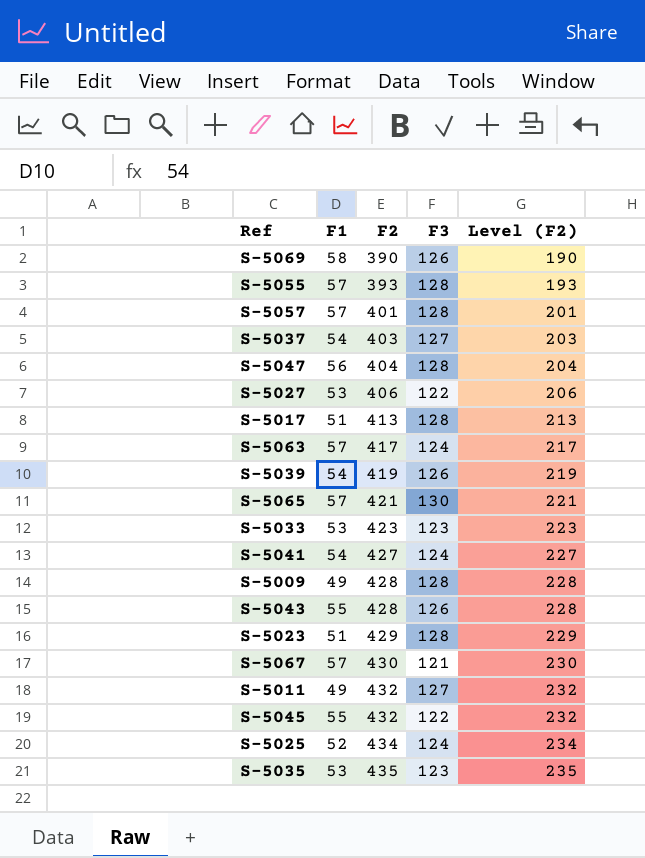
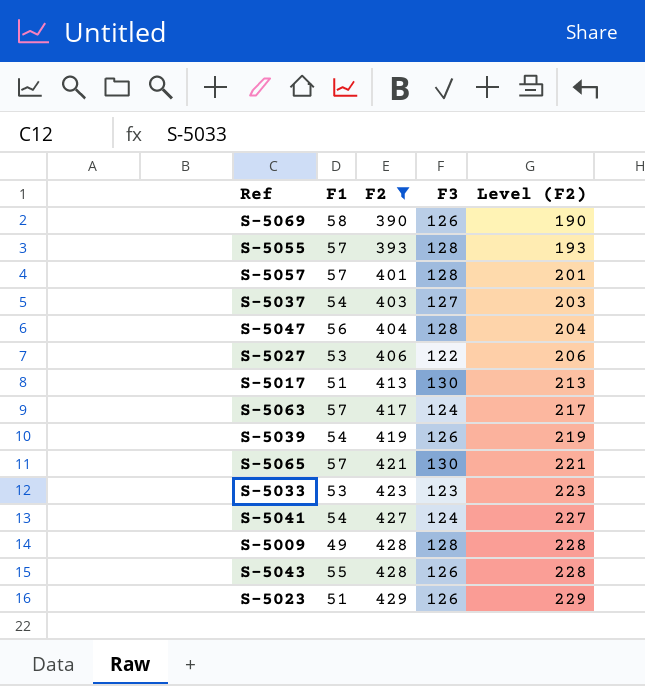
filter: none -> F2 <= 429
S-5017 | F3: 128 -> 130
S-5023 | F3: 128 -> 126

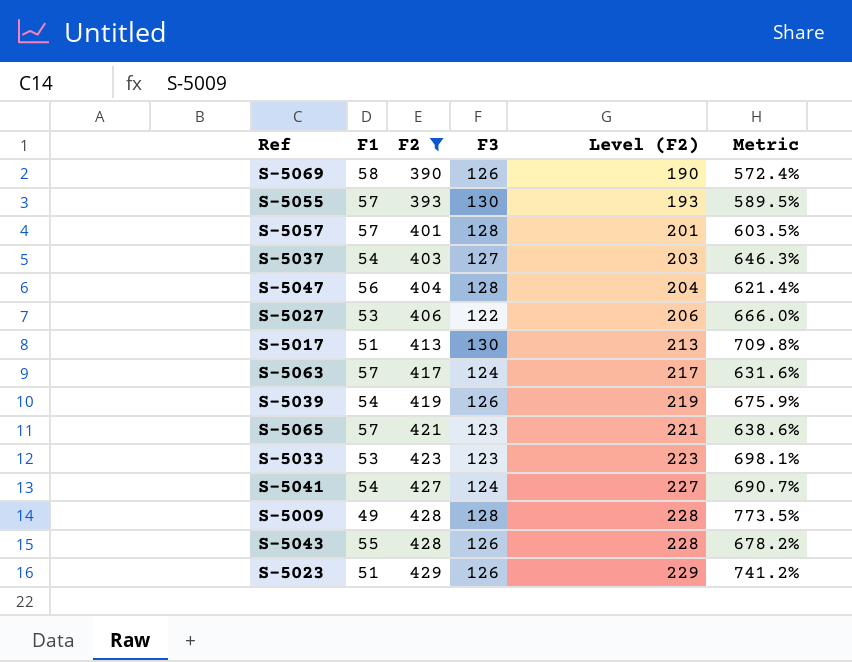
column Metric | formula: none -> ([F2] - [F1]) / [F1]
S-5055 | F3: 128 -> 130
S-5065 | F3: 130 -> 123

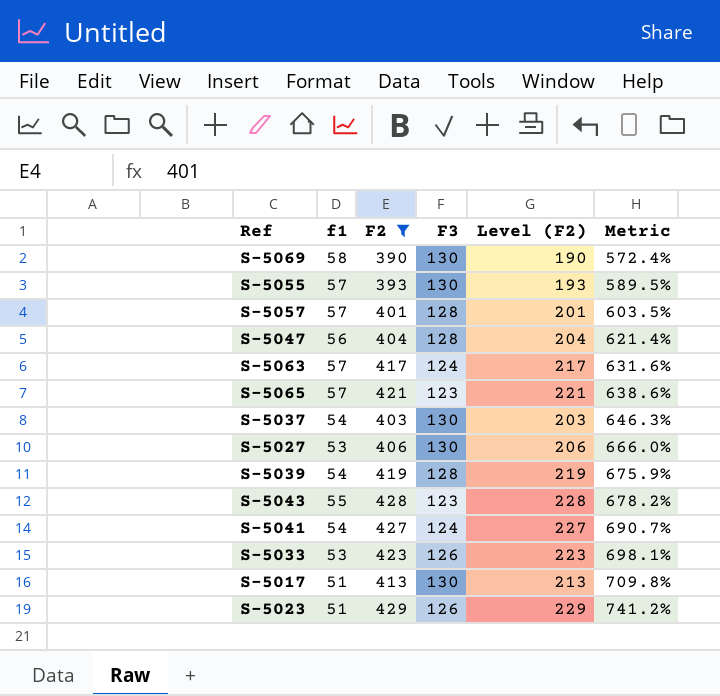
row order: F2 ascending -> Metric ascending
column name: F1 -> f1
row S-5009: 49 | 428 | 128 | 228 | 773.5% -> none
S-5069 | F3: 126 -> 130
S-5037 | F3: 127 -> 130
S-5027 | F3: 122 -> 130
S-5039 | F3: 126 -> 128
S-5043 | F3: 126 -> 123
S-5033 | F3: 123 -> 126

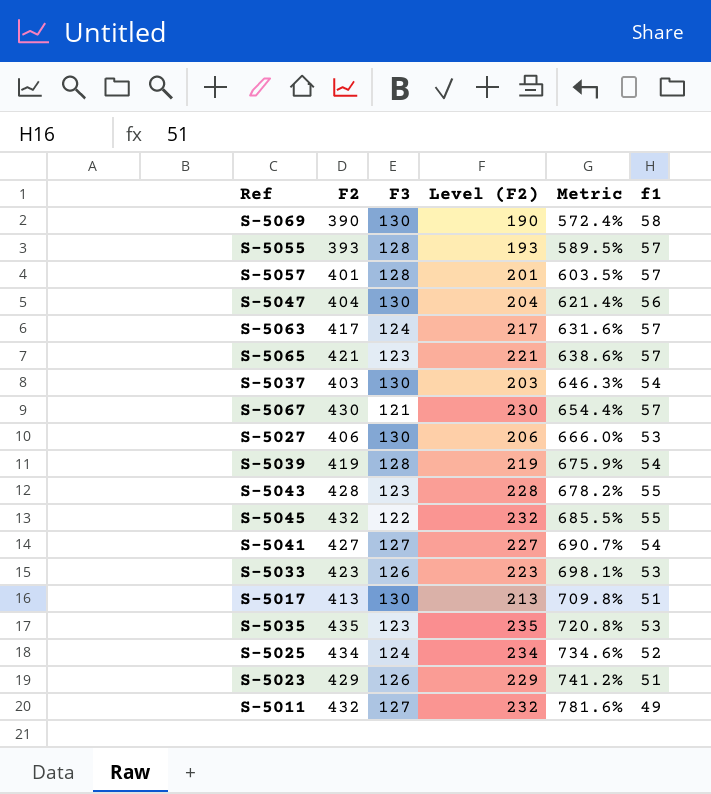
filter: F2 <= 429 -> none
column f1 | position: 2 -> 6
S-5055 | F3: 130 -> 128
S-5047 | F3: 128 -> 130
S-5041 | F3: 124 -> 127

